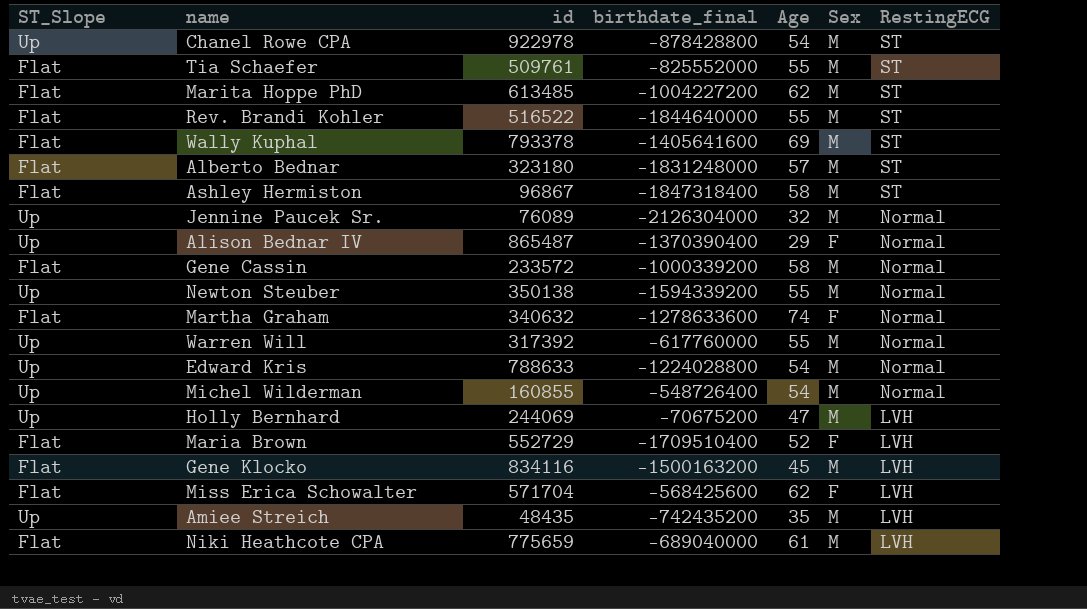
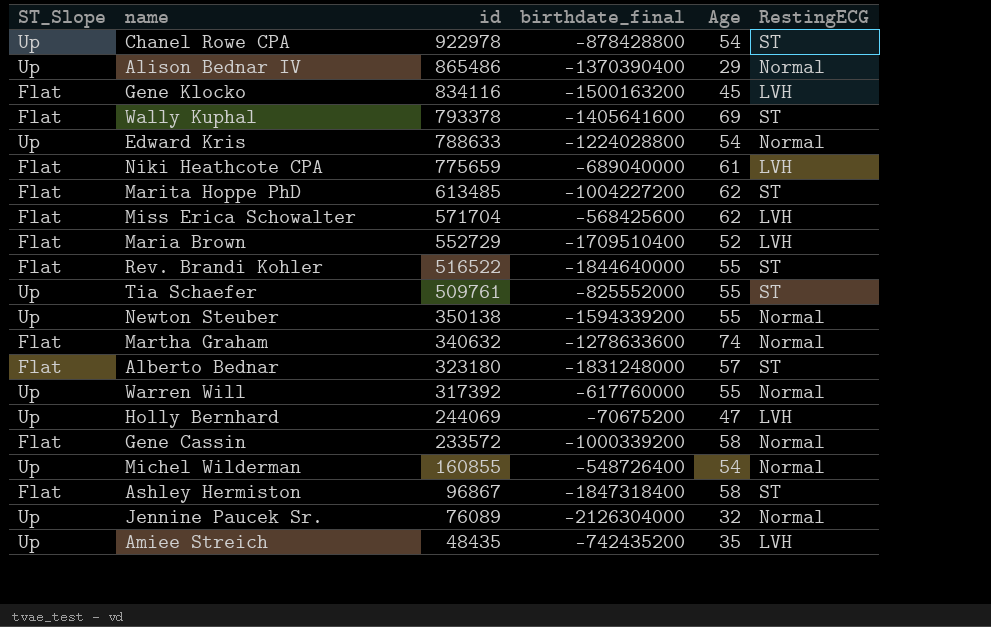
row order: RestingECG descending -> id descending
column Sex | position: 6 -> none
Alison Bednar IV | id: 865487 -> 865486
Tia Schaefer | ST_Slope: Flat -> Up

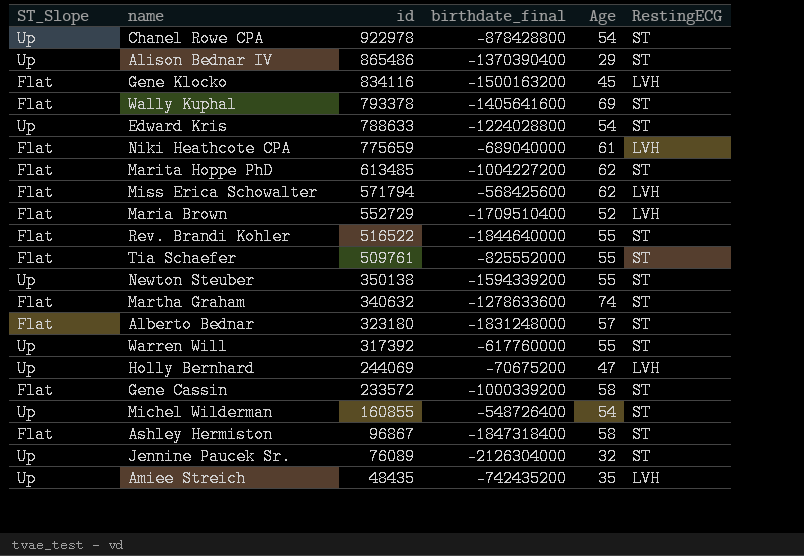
Alison Bednar IV | RestingECG: Normal -> ST
Edward Kris | RestingECG: Normal -> ST
Miss Erica Schowalter | id: 571704 -> 571794
Tia Schaefer | ST_Slope: Up -> Flat
Newton Steuber | RestingECG: Normal -> ST
Martha Graham | RestingECG: Normal -> ST
Warren Will | RestingECG: Normal -> ST
Gene Cassin | RestingECG: Normal -> ST
Michel Wilderman | RestingECG: Normal -> ST
Jennine Paucek Sr. | RestingECG: Normal -> ST

